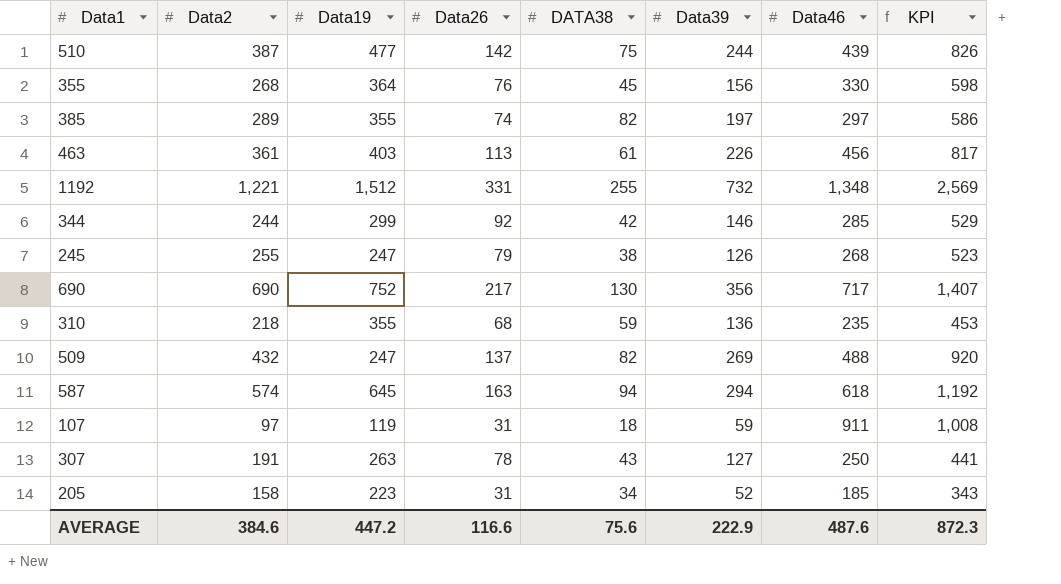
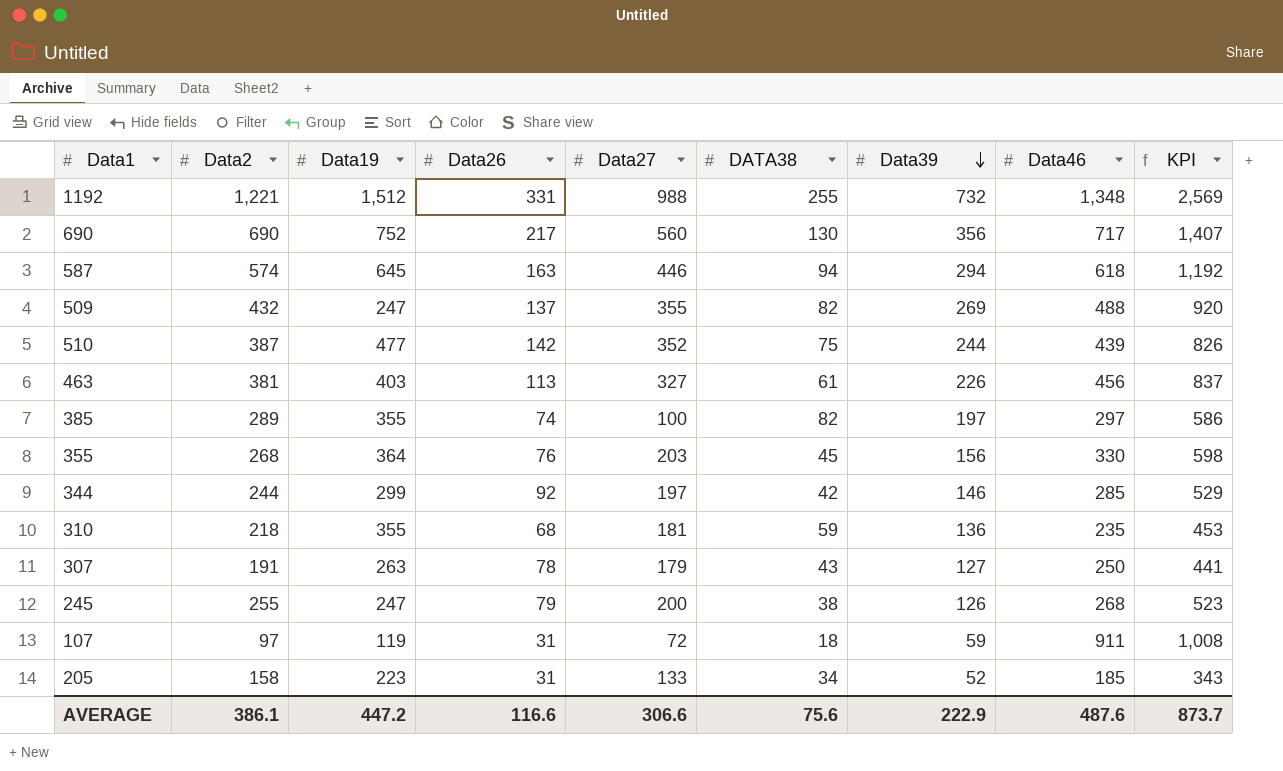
row order: none -> Data39 descending
column Data27 | position: none -> 5
463 | Data2: 361 -> 381
463 | KPI: 817 -> 837
AVERAGE | Data2: 384.6 -> 386.1
AVERAGE | KPI: 872.3 -> 873.7

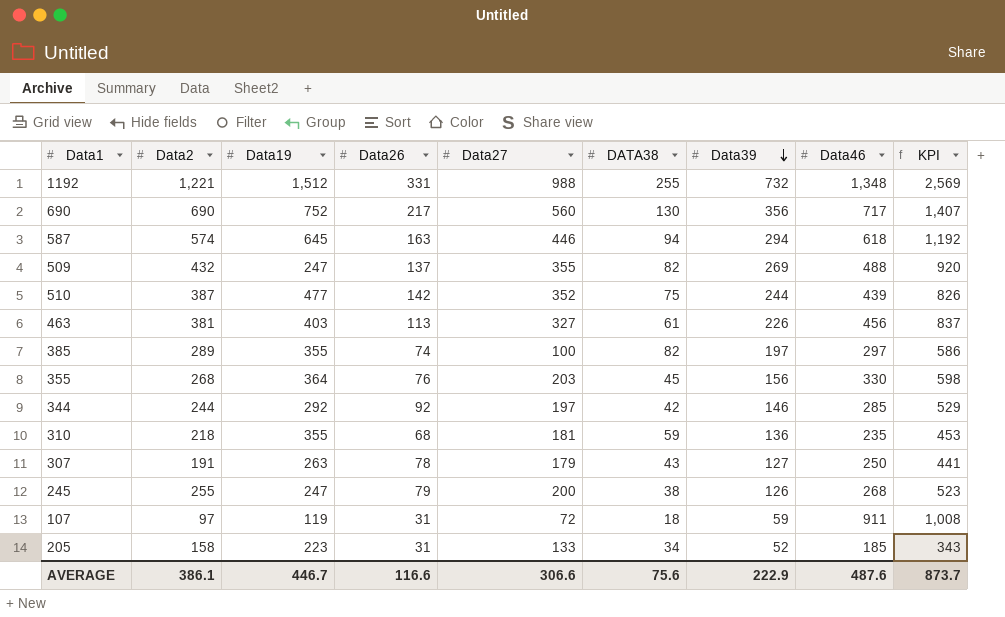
344 | Data19: 299 -> 292
AVERAGE | Data19: 447.2 -> 446.7

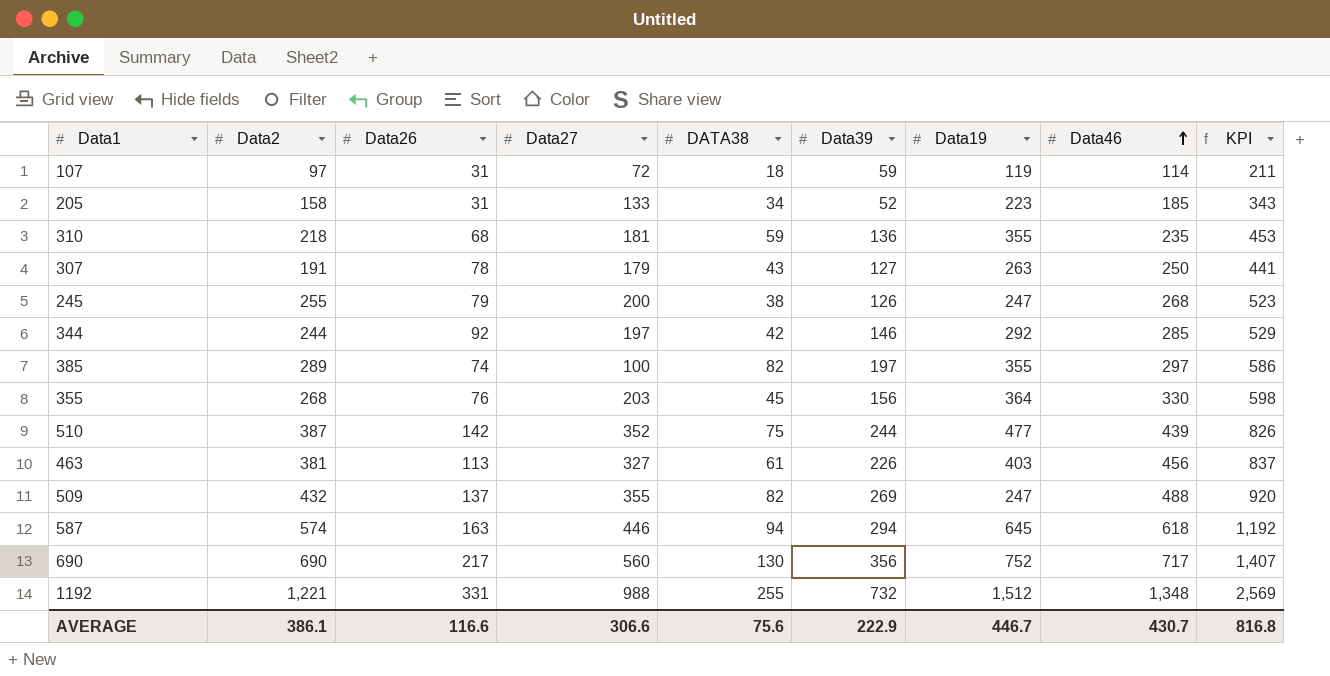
row order: Data39 descending -> Data46 ascending
column Data19 | position: 3 -> 7
107 | Data46: 911 -> 114
107 | KPI: 1,008 -> 211
AVERAGE | Data46: 487.6 -> 430.7
AVERAGE | KPI: 873.7 -> 816.8

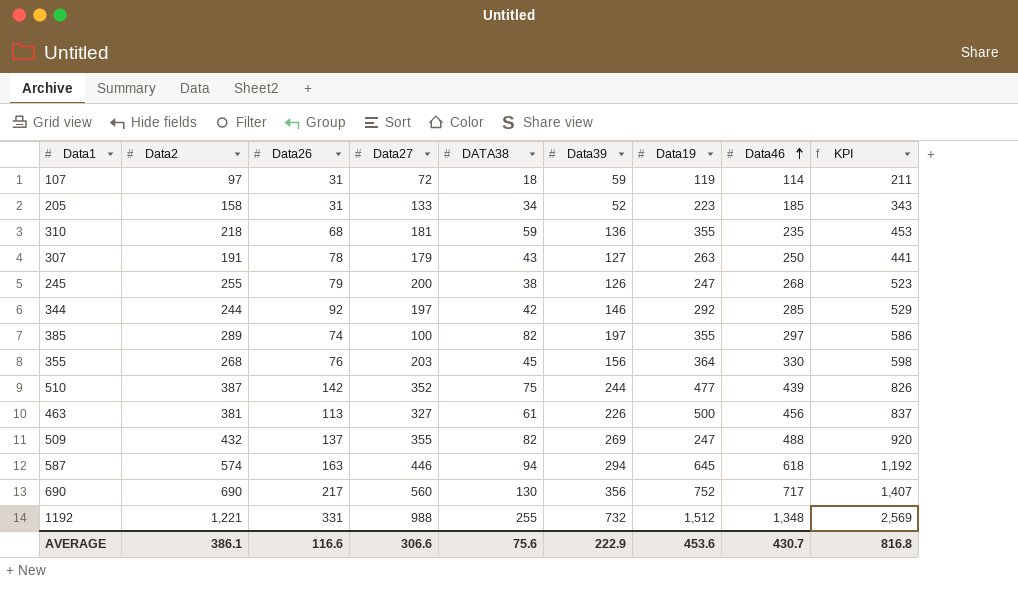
463 | Data19: 403 -> 500
AVERAGE | Data19: 446.7 -> 453.6

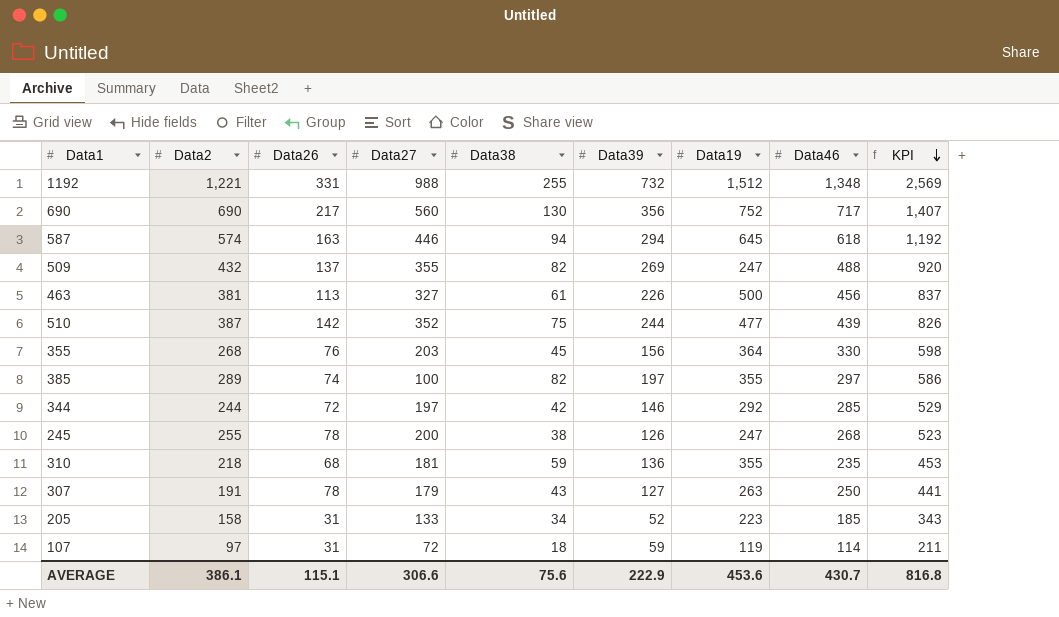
row order: Data46 ascending -> KPI descending
column name: DATA38 -> Data38
344 | Data26: 92 -> 72
245 | Data26: 79 -> 78
AVERAGE | Data26: 116.6 -> 115.1

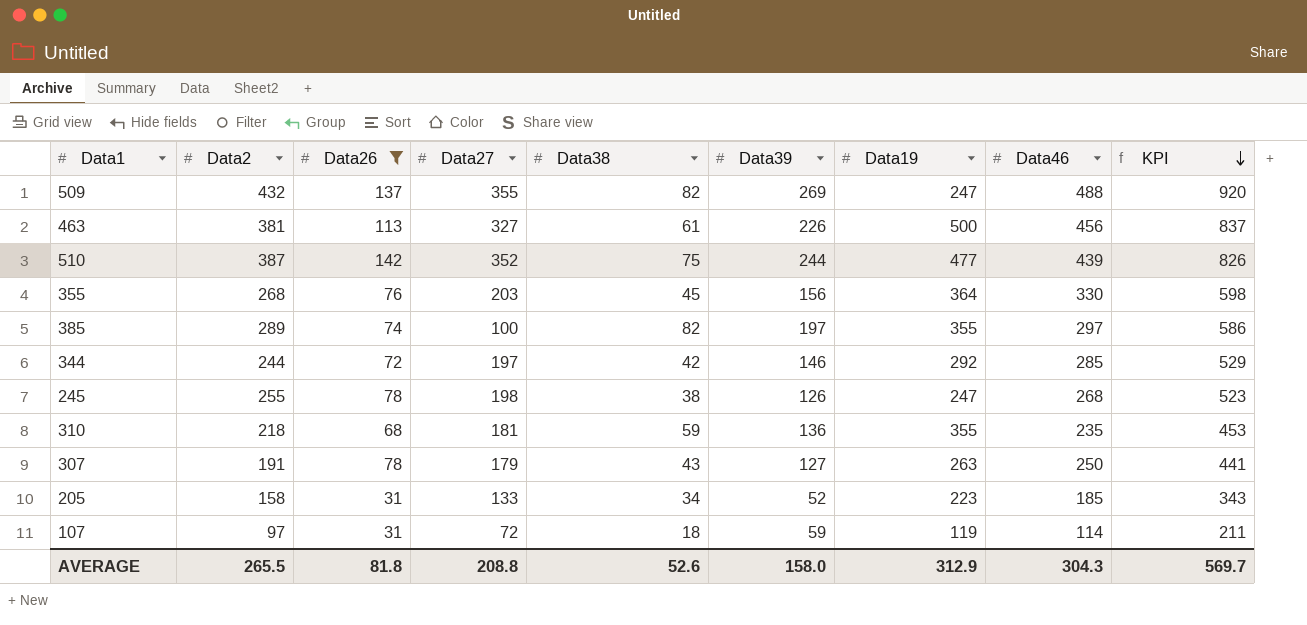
filter: none -> Data26 <= 142
245 | Data27: 200 -> 198
AVERAGE | Data2: 386.1 -> 265.5
AVERAGE | Data26: 115.1 -> 81.8
AVERAGE | Data27: 306.6 -> 208.8
AVERAGE | Data38: 75.6 -> 52.6
AVERAGE | Data39: 222.9 -> 158.0
AVERAGE | Data19: 453.6 -> 312.9
AVERAGE | Data46: 430.7 -> 304.3
AVERAGE | KPI: 816.8 -> 569.7

